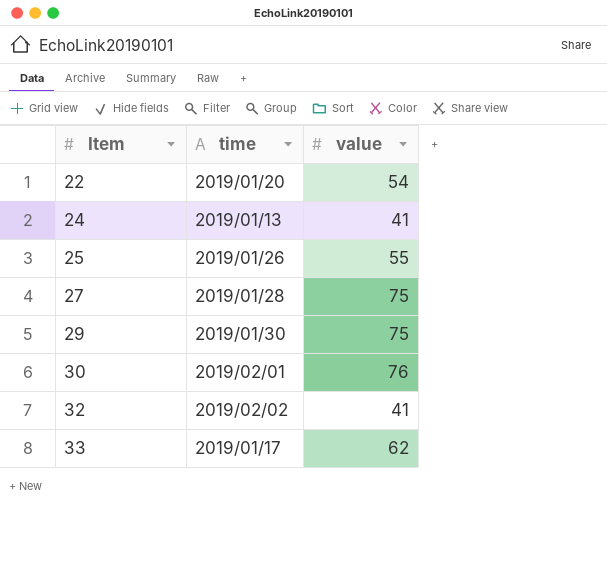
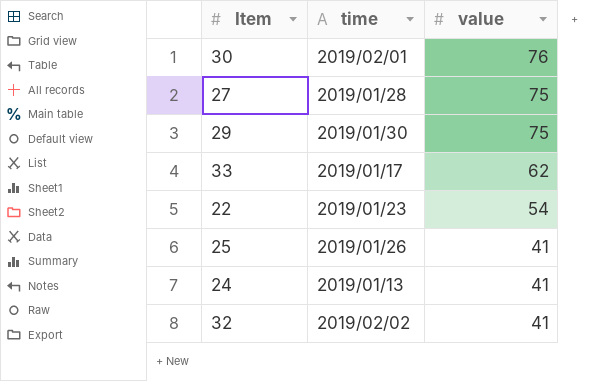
row order: Item ascending -> value descending
22 | time: 2019/01/20 -> 2019/01/23
25 | value: 55 -> 41

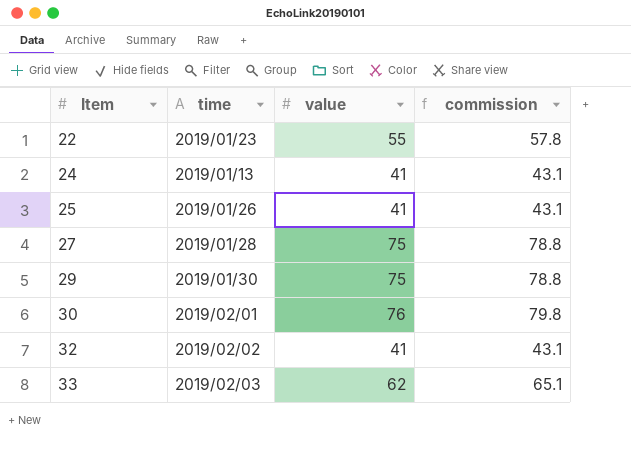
row order: value descending -> Item ascending
column commission | formula: none -> [value] * 1.05
22 | value: 54 -> 55
33 | time: 2019/01/17 -> 2019/02/03

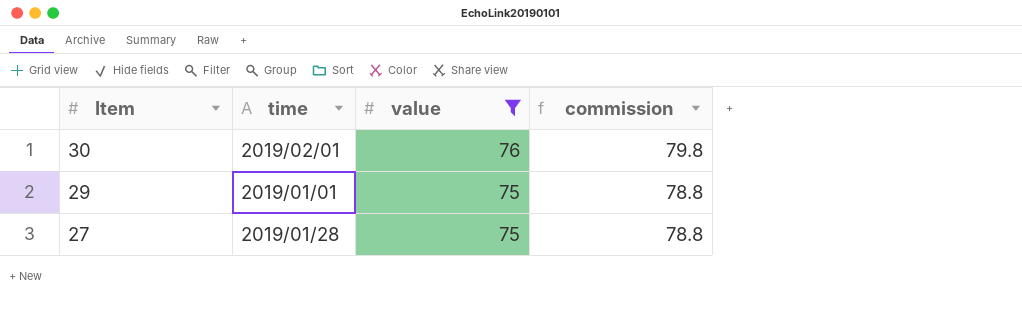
filter: none -> value >= 75
row order: Item ascending -> Item descending
29 | time: 2019/01/30 -> 2019/01/01

